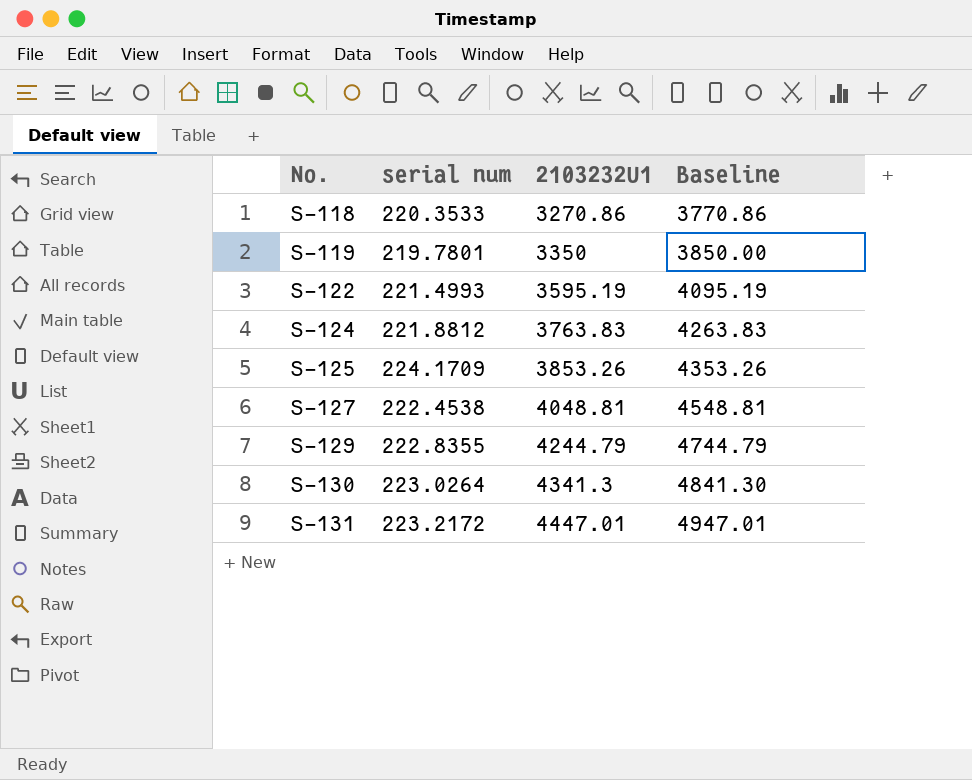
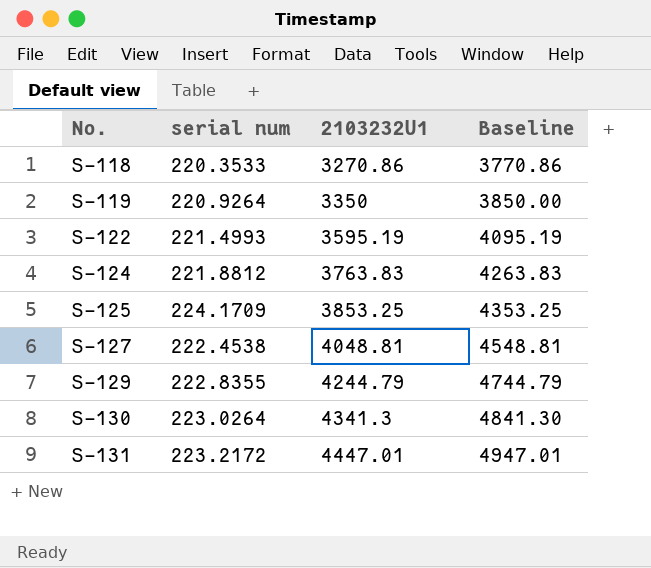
S-119 | serial num: 219.7801 -> 220.9264
S-125 | 2103232U1: 3853.26 -> 3853.25
S-125 | Baseline: 4353.26 -> 4353.25

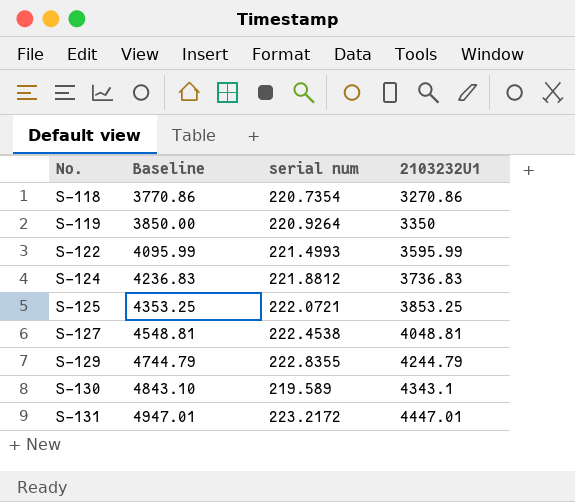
column Baseline | position: 4 -> 2
S-118 | serial num: 220.3533 -> 220.7354
S-122 | Baseline: 4095.19 -> 4095.99
S-122 | 2103232U1: 3595.19 -> 3595.99
S-124 | Baseline: 4263.83 -> 4236.83
S-124 | 2103232U1: 3763.83 -> 3736.83
S-125 | serial num: 224.1709 -> 222.0721
S-130 | Baseline: 4841.30 -> 4843.10
S-130 | serial num: 223.0264 -> 219.589
S-130 | 2103232U1: 4341.3 -> 4343.1

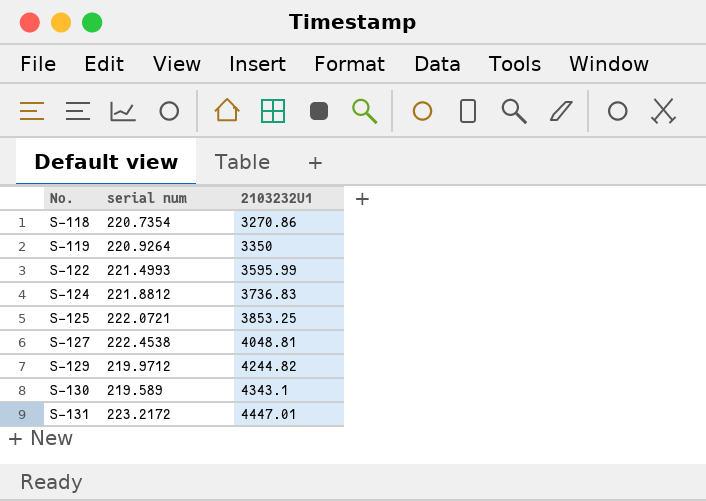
column Baseline | formula: [2103232U1] + 500 -> none
S-129 | serial num: 222.8355 -> 219.9712
S-129 | 2103232U1: 4244.79 -> 4244.82

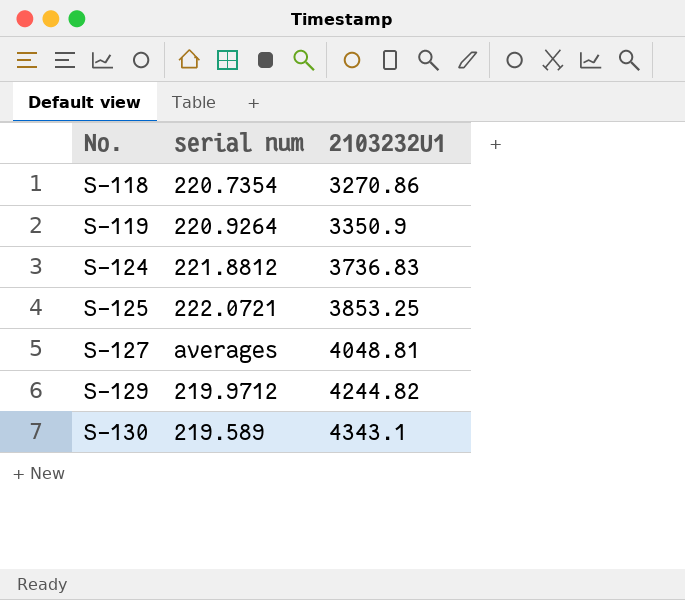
row S-122: 221.4993 | 3595.99 -> none
row S-131: 223.2172 | 4447.01 -> none
S-119 | 2103232U1: 3350 -> 3350.9
S-127 | serial num: 222.4538 -> averages

